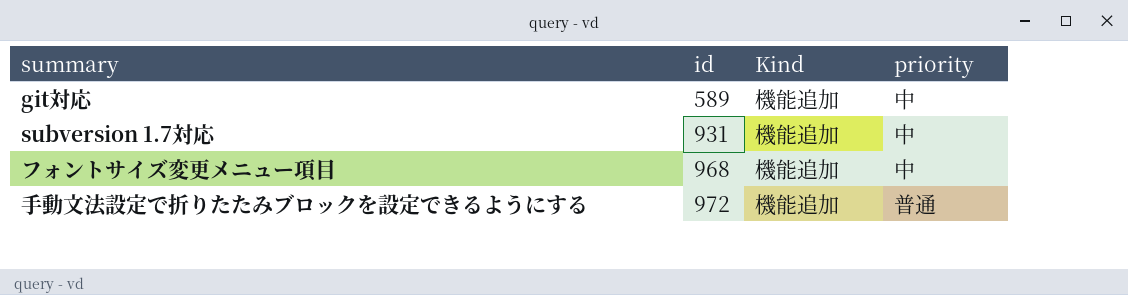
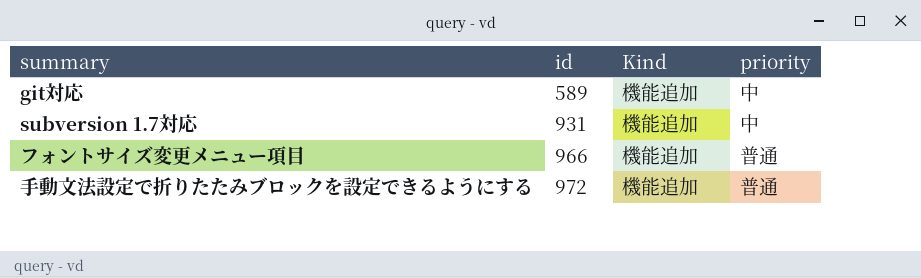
フォントサイズ変更メニュー項目 | id: 968 -> 966
フォントサイズ変更メニュー項目 | priority: 中 -> 普通

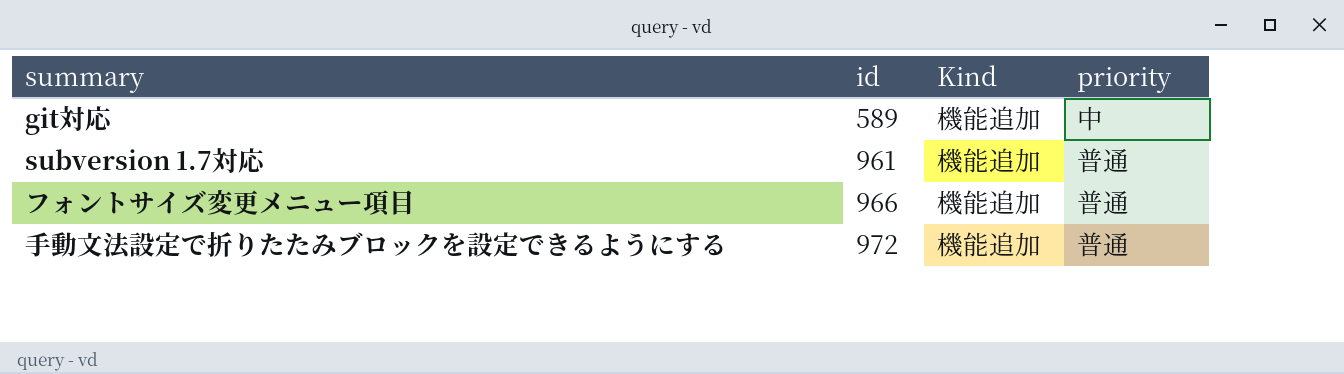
subversion 1.7対応 | id: 931 -> 961
subversion 1.7対応 | priority: 中 -> 普通

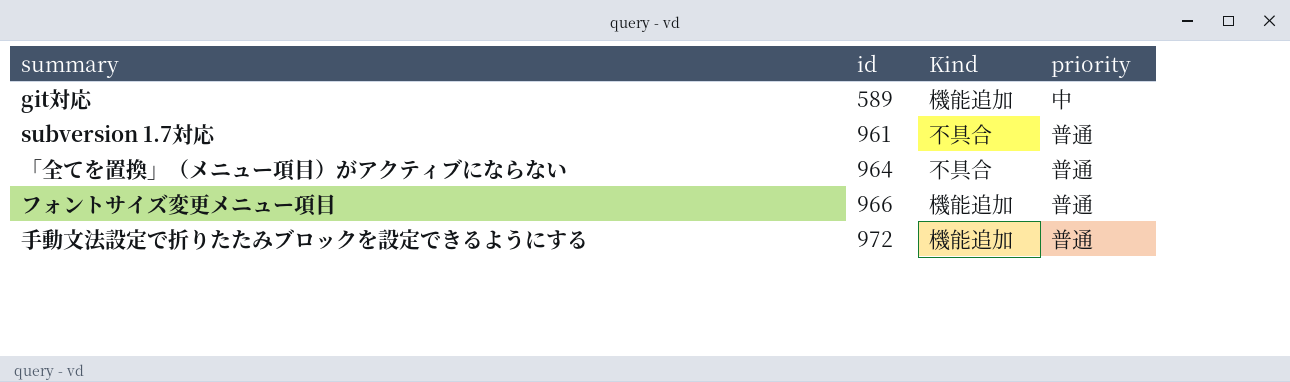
subversion 1.7対応 | Kind: 機能追加 -> 不具合
row 「全てを置換」（メニュー項目）がアクティブにならない: none -> 964 | 不具合 | 普通

